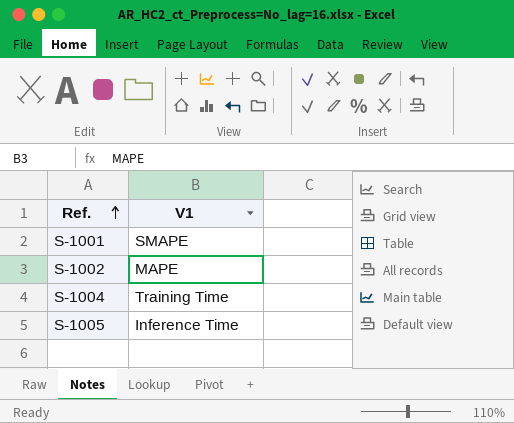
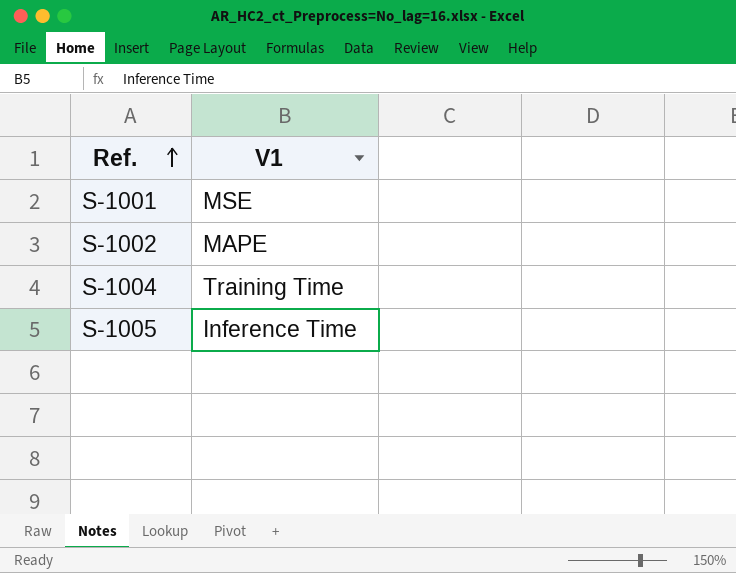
S-1001 | V1: SMAPE -> MSE

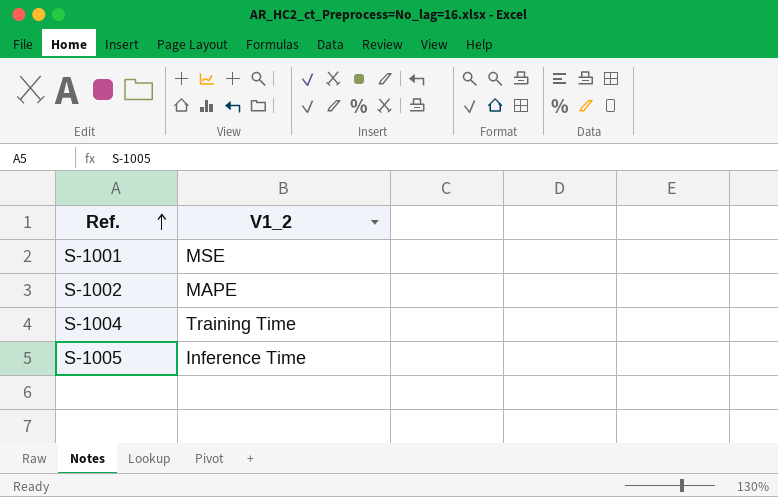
column name: V1 -> V1_2

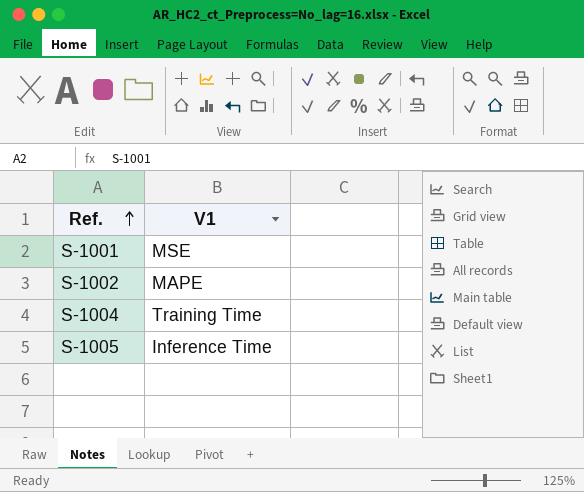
column name: V1_2 -> V1

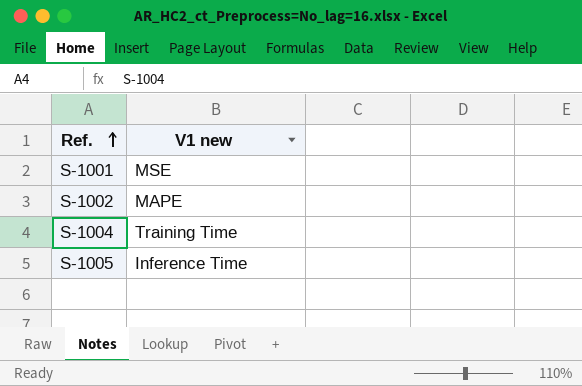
column name: V1 -> V1 new

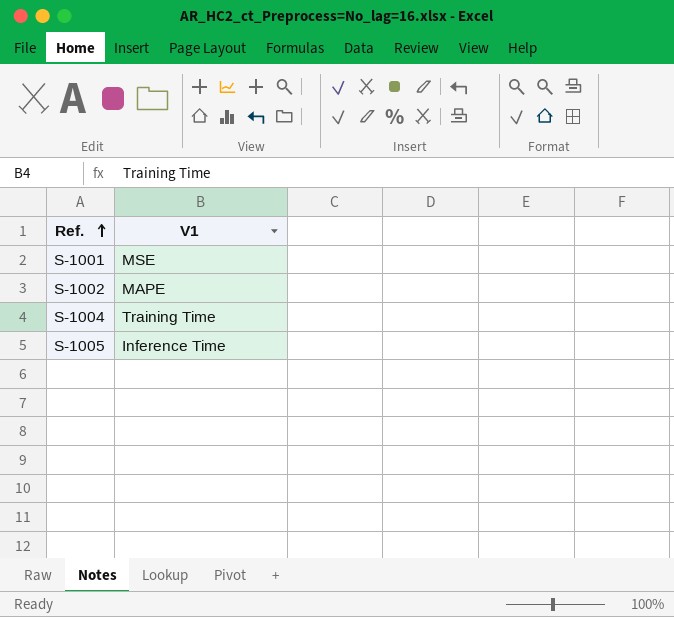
column name: V1 new -> V1

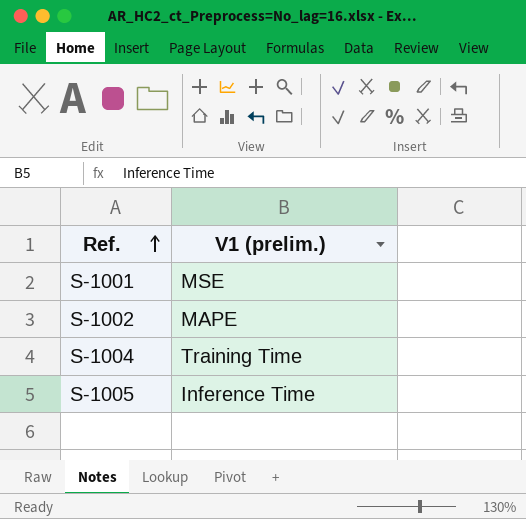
column name: V1 -> V1 (prelim.)

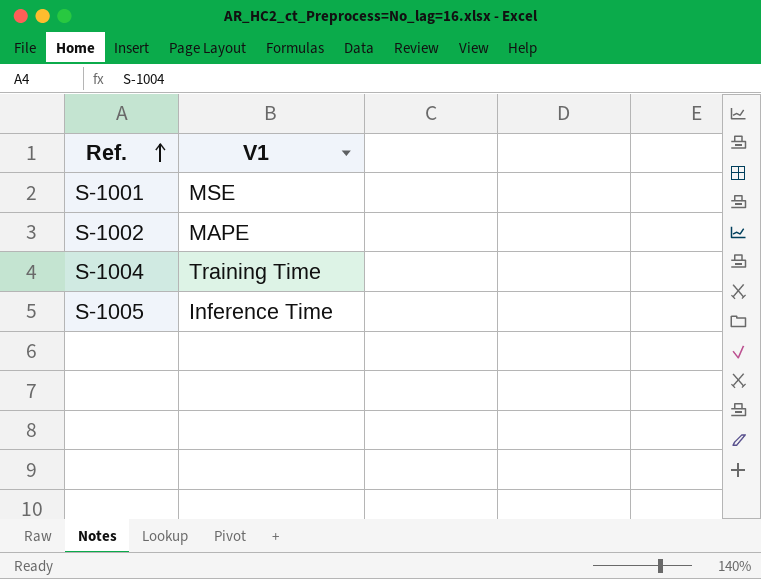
column name: V1 (prelim.) -> V1

